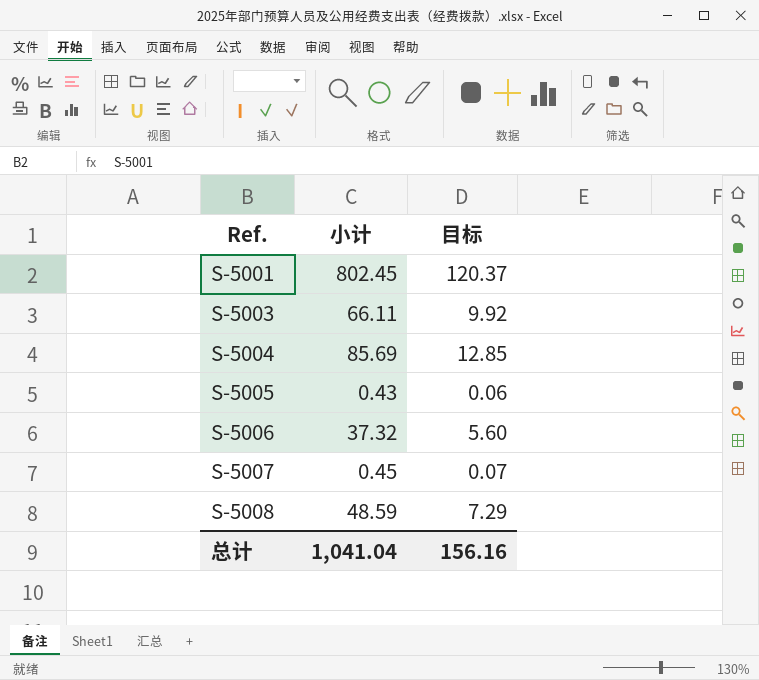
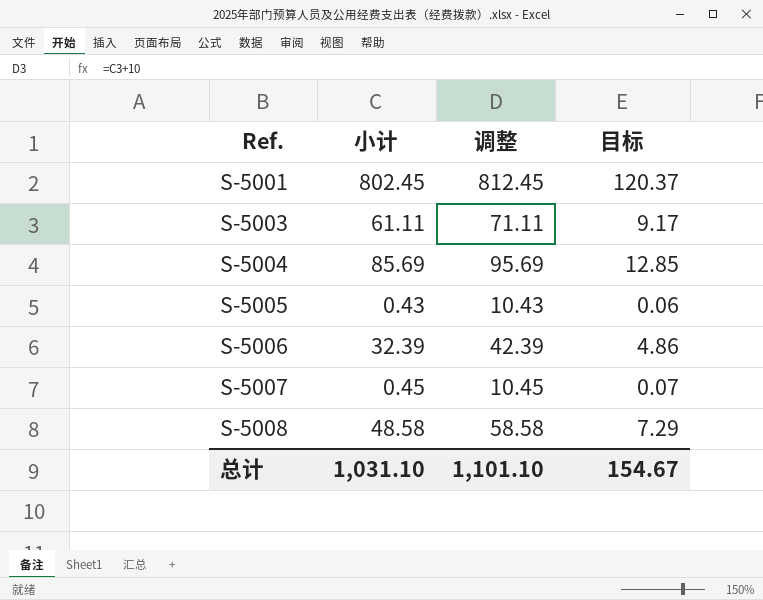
column 调整 | formula: none -> [小计] + 10
S-5003 | 小计: 66.11 -> 61.11
S-5003 | 目标: 9.92 -> 9.17
S-5006 | 小计: 37.32 -> 32.39
S-5006 | 目标: 5.60 -> 4.86
S-5008 | 小计: 48.59 -> 48.58
总计 | 小计: 1,041.04 -> 1,031.10
总计 | 目标: 156.16 -> 154.67

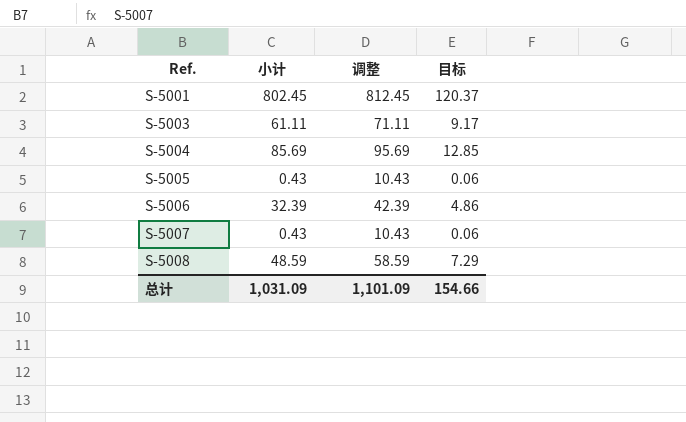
S-5007 | 小计: 0.45 -> 0.43
S-5007 | 调整: 10.45 -> 10.43
S-5007 | 目标: 0.07 -> 0.06
S-5008 | 小计: 48.58 -> 48.59
S-5008 | 调整: 58.58 -> 58.59
总计 | 小计: 1,031.10 -> 1,031.09
总计 | 调整: 1,101.10 -> 1,101.09
总计 | 目标: 154.67 -> 154.66

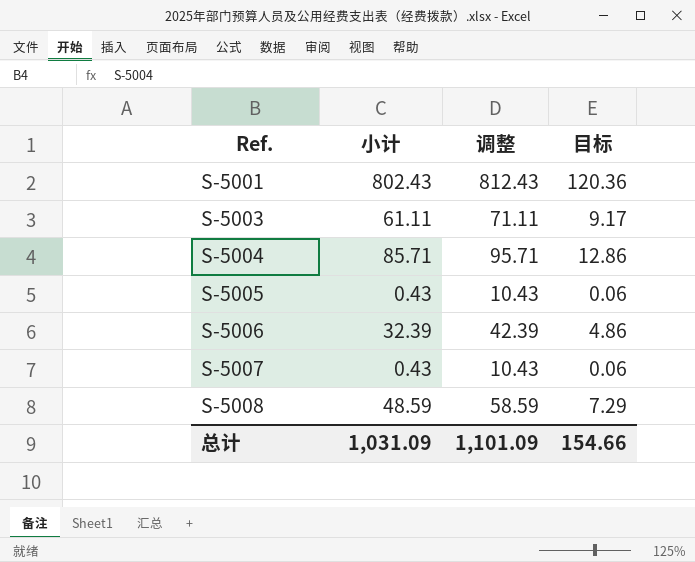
S-5001 | 小计: 802.45 -> 802.43
S-5001 | 调整: 812.45 -> 812.43
S-5001 | 目标: 120.37 -> 120.36
S-5004 | 小计: 85.69 -> 85.71
S-5004 | 调整: 95.69 -> 95.71
S-5004 | 目标: 12.85 -> 12.86

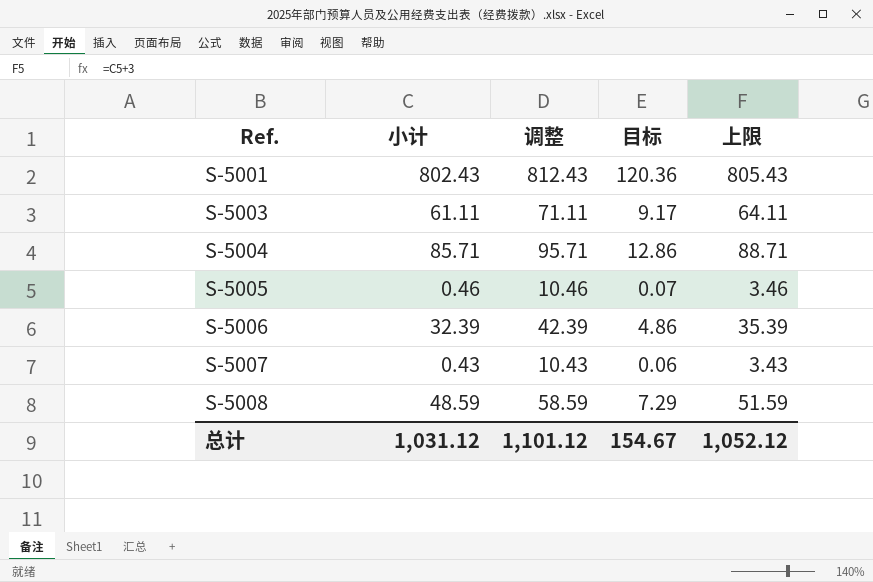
column 上限 | formula: none -> [小计] + 3
S-5005 | 小计: 0.43 -> 0.46
S-5005 | 调整: 10.43 -> 10.46
S-5005 | 目标: 0.06 -> 0.07
总计 | 小计: 1,031.09 -> 1,031.12
总计 | 调整: 1,101.09 -> 1,101.12
总计 | 目标: 154.66 -> 154.67

